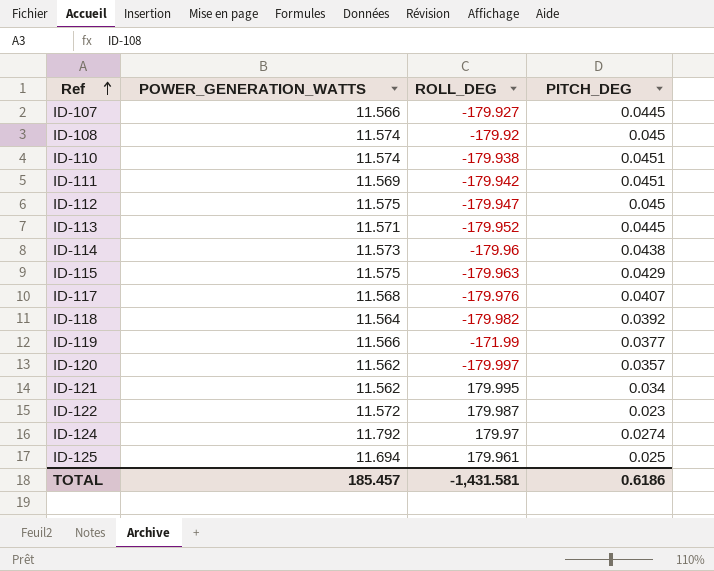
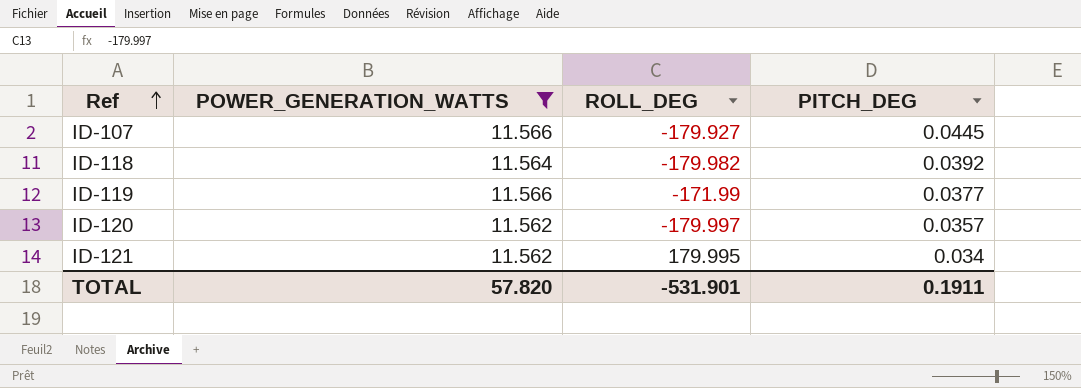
filter: none -> POWER_GENERATION_WATTS <= 11.566
TOTAL | POWER_GENERATION_WATTS: 185.457 -> 57.820
TOTAL | ROLL_DEG: -1,431.581 -> -531.901
TOTAL | PITCH_DEG: 0.6186 -> 0.1911

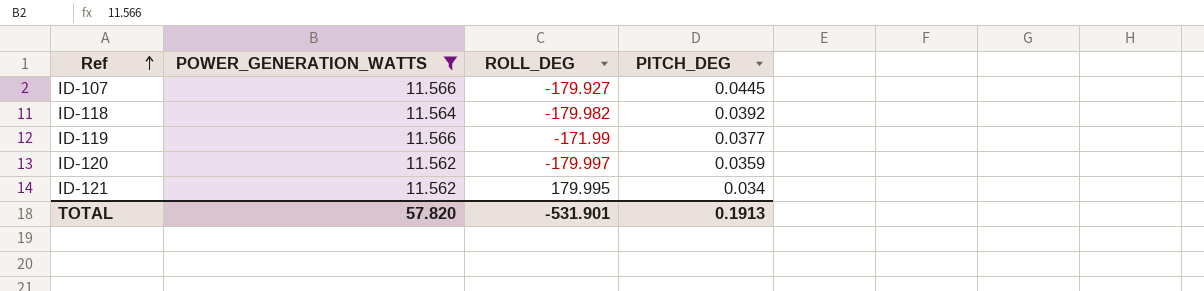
ID-120 | PITCH_DEG: 0.0357 -> 0.0359
TOTAL | PITCH_DEG: 0.1911 -> 0.1913

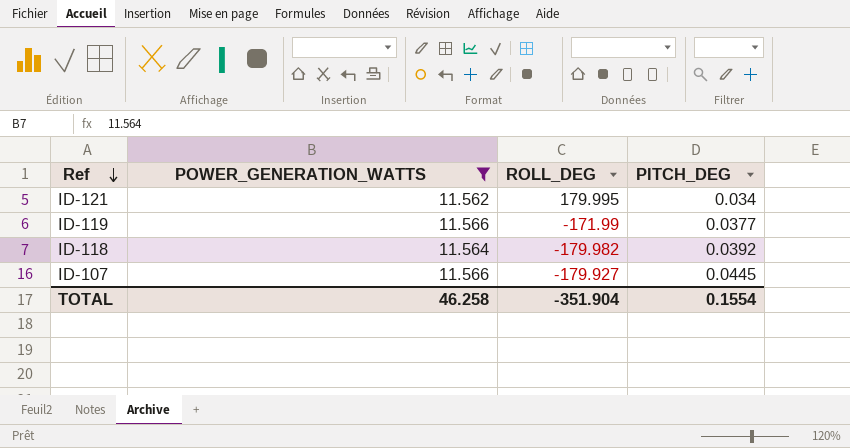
row order: Ref ascending -> Ref descending
row ID-120: 11.562 | -179.997 | 0.0359 -> none
TOTAL | POWER_GENERATION_WATTS: 57.820 -> 46.258
TOTAL | ROLL_DEG: -531.901 -> -351.904
TOTAL | PITCH_DEG: 0.1913 -> 0.1554

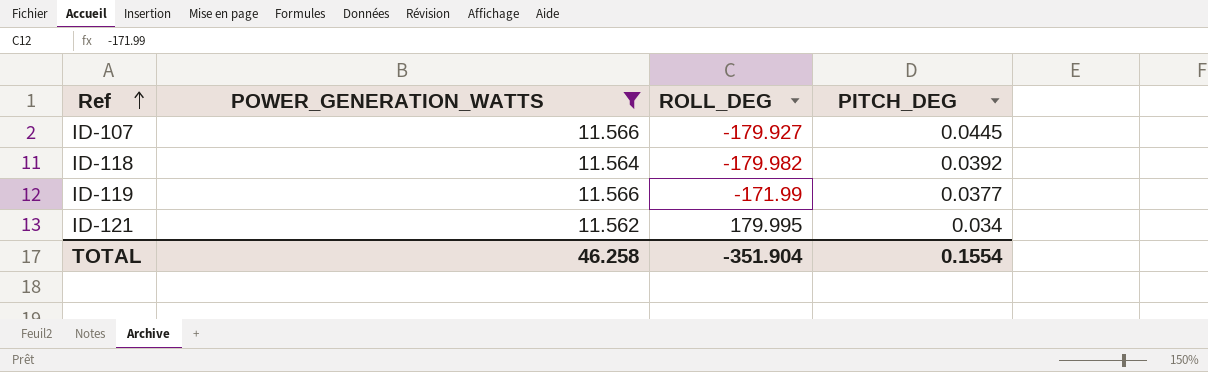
row order: Ref descending -> Ref ascending

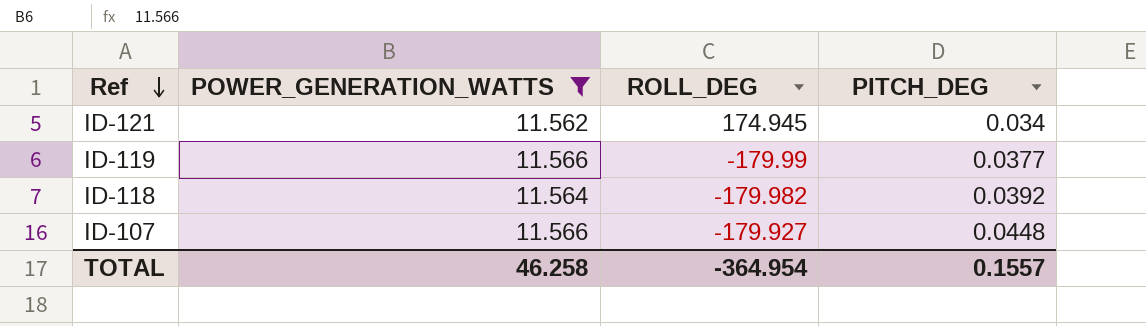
row order: Ref ascending -> Ref descending
ID-121 | ROLL_DEG: 179.995 -> 174.945
ID-119 | ROLL_DEG: -171.99 -> -179.99
ID-107 | PITCH_DEG: 0.0445 -> 0.0448
TOTAL | ROLL_DEG: -351.904 -> -364.954
TOTAL | PITCH_DEG: 0.1554 -> 0.1557

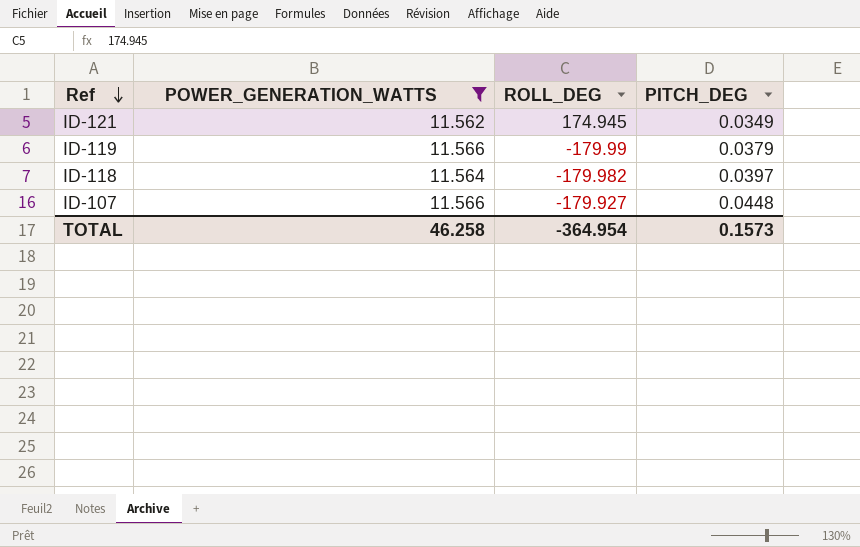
ID-121 | PITCH_DEG: 0.034 -> 0.0349
ID-119 | PITCH_DEG: 0.0377 -> 0.0379
ID-118 | PITCH_DEG: 0.0392 -> 0.0397
TOTAL | PITCH_DEG: 0.1557 -> 0.1573

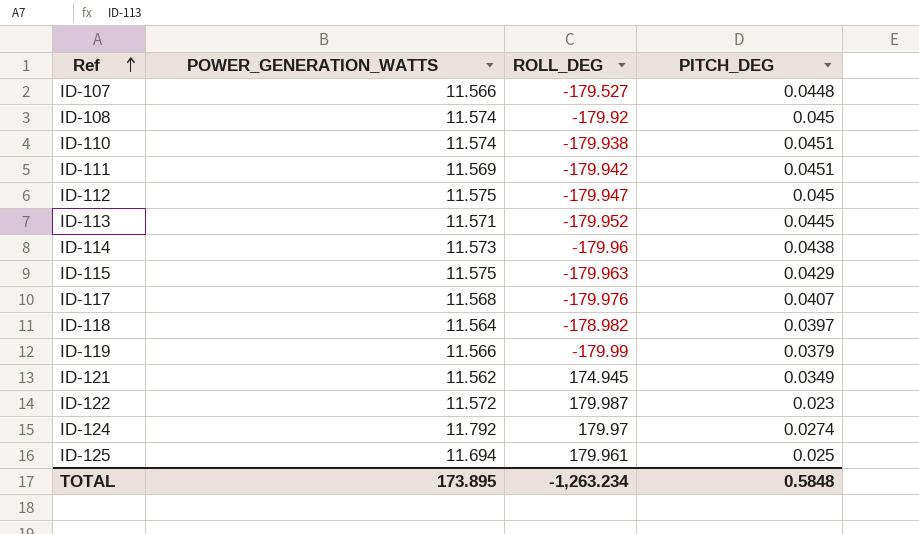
filter: POWER_GENERATION_WATTS <= 11.566 -> none
row order: Ref descending -> Ref ascending
ID-107 | ROLL_DEG: -179.927 -> -179.527
ID-118 | ROLL_DEG: -179.982 -> -178.982
TOTAL | POWER_GENERATION_WATTS: 46.258 -> 173.895
TOTAL | ROLL_DEG: -364.954 -> -1,263.234
TOTAL | PITCH_DEG: 0.1573 -> 0.5848

